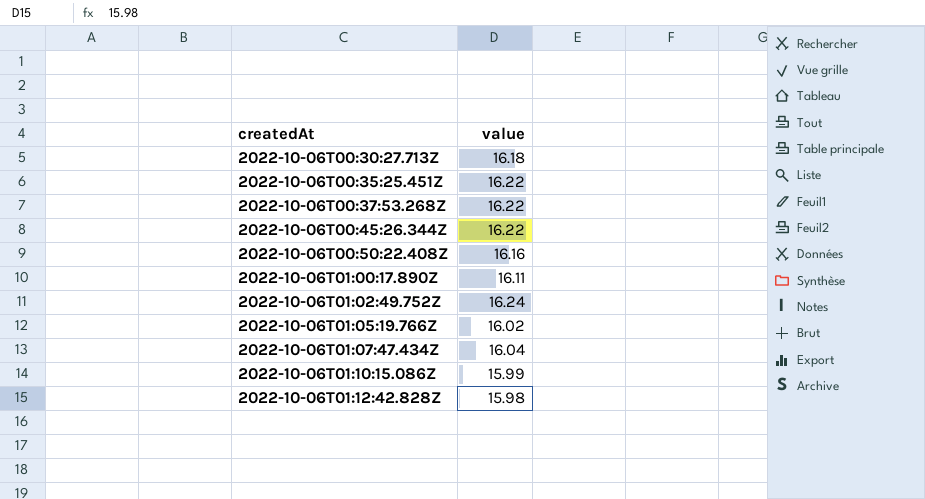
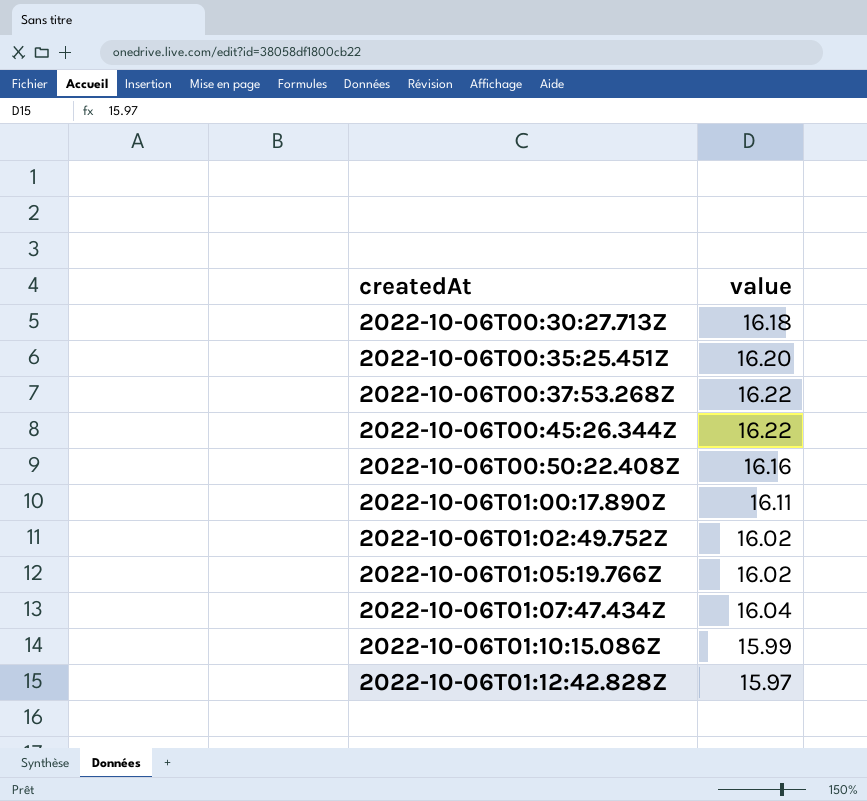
2022-10-06T00:35:25.451Z | value: 16.22 -> 16.20
2022-10-06T01:02:49.752Z | value: 16.24 -> 16.02
2022-10-06T01:12:42.828Z | value: 15.98 -> 15.97

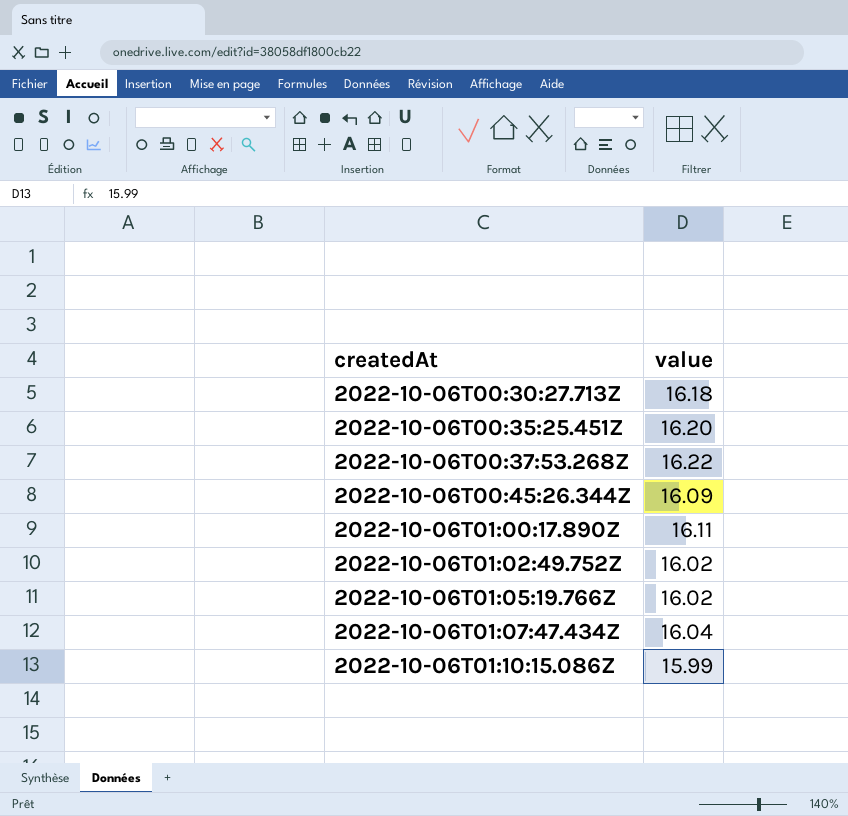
row 2022-10-06T00:50:22.408Z: 16.16 -> none
row 2022-10-06T01:12:42.828Z: 15.97 -> none
2022-10-06T00:45:26.344Z | value: 16.22 -> 16.09

